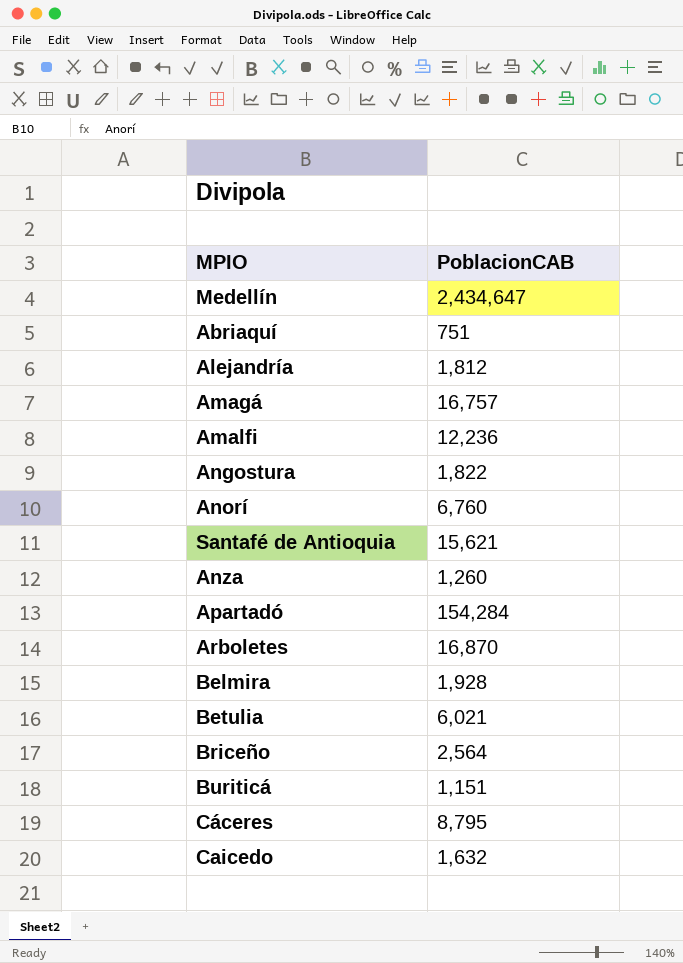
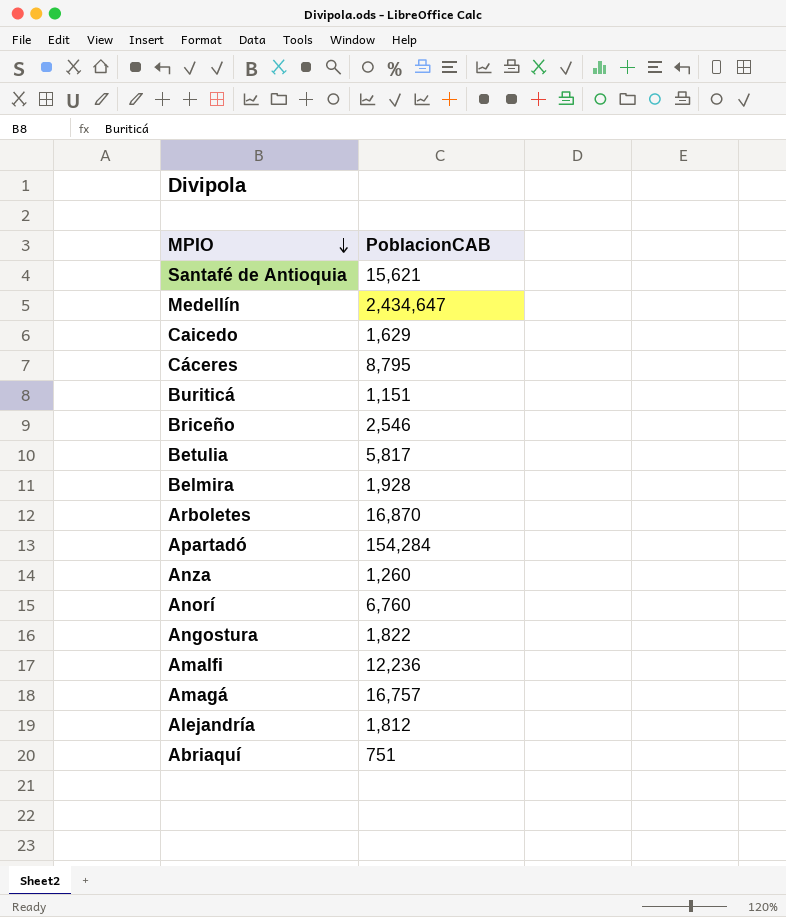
row order: none -> MPIO descending
Caicedo | PoblacionCAB: 1,632 -> 1,629
Briceño | PoblacionCAB: 2,564 -> 2,546
Betulia | PoblacionCAB: 6,021 -> 5,817

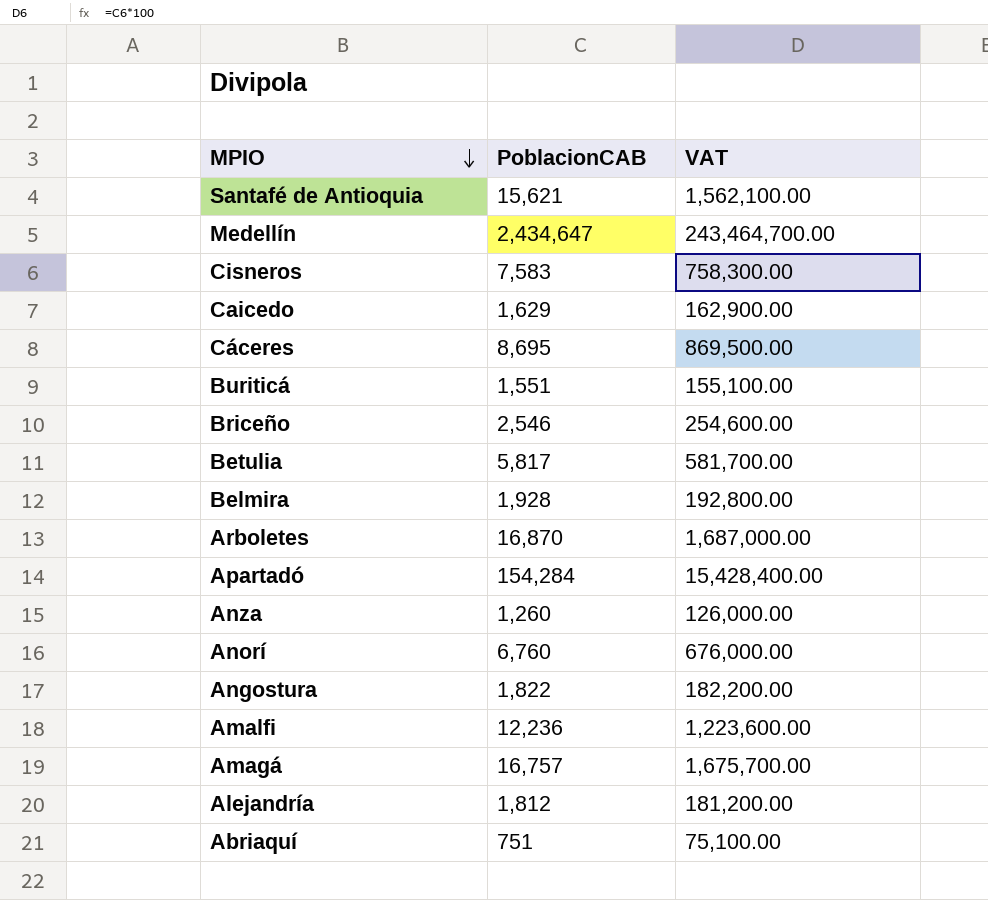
column VAT | formula: none -> [PoblacionCAB] * 100
row Cisneros: none -> 7,583 | 758,300.00
Cáceres | PoblacionCAB: 8,795 -> 8,695
Buriticá | PoblacionCAB: 1,151 -> 1,551

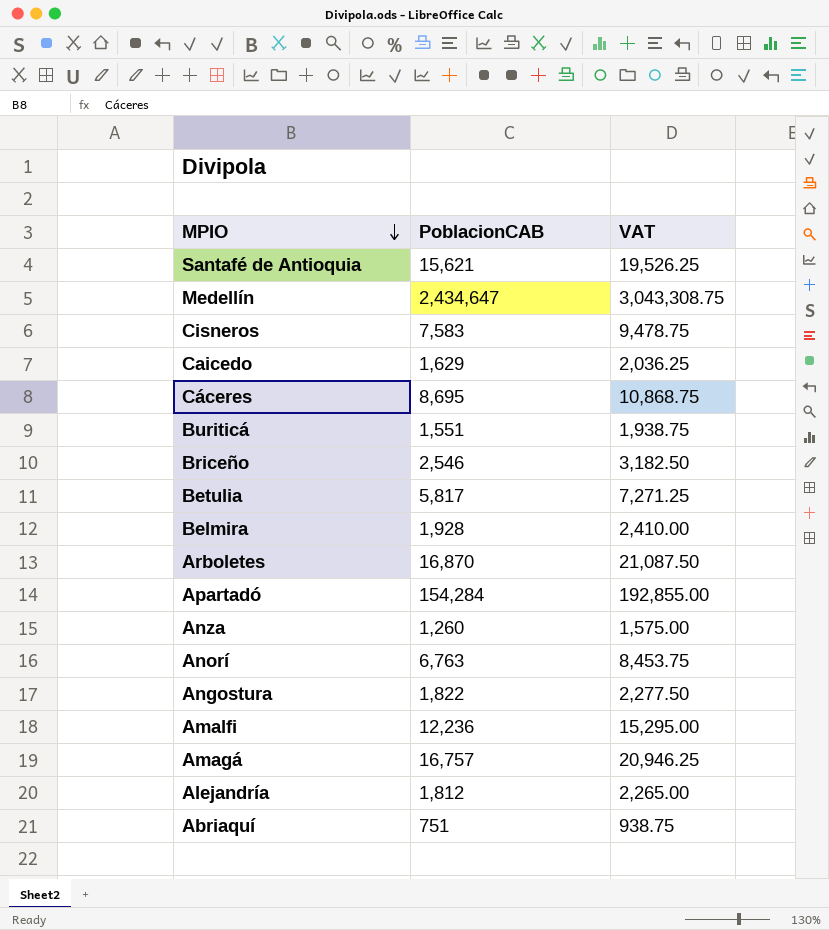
column VAT | formula: [PoblacionCAB] * 100 -> [PoblacionCAB] * 1.25
Anorí | PoblacionCAB: 6,760 -> 6,763

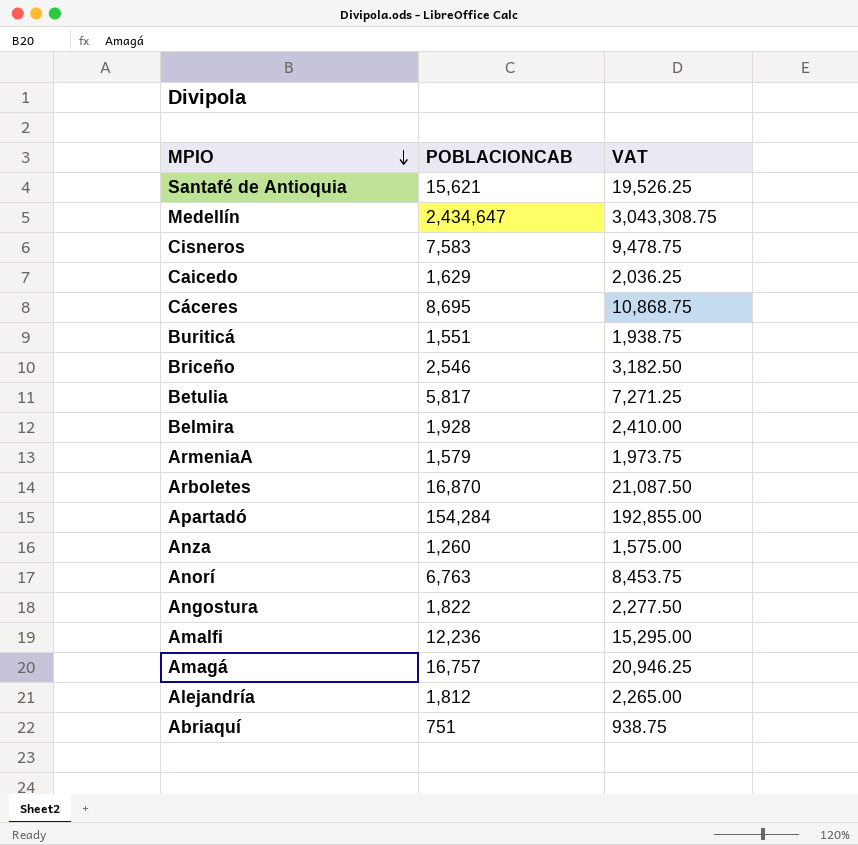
column name: PoblacionCAB -> POBLACIONCAB
row ArmeniaA: none -> 1,579 | 1,973.75

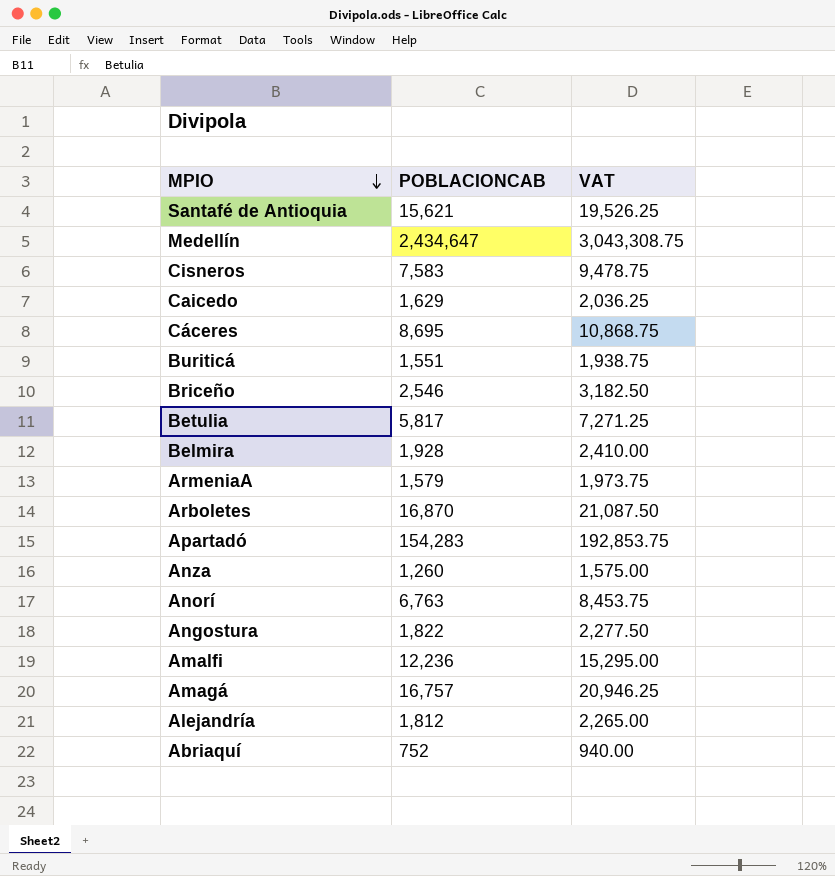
Apartadó | POBLACIONCAB: 154,284 -> 154,283
Apartadó | VAT: 192,855.00 -> 192,853.75
Abriaquí | POBLACIONCAB: 751 -> 752
Abriaquí | VAT: 938.75 -> 940.00

